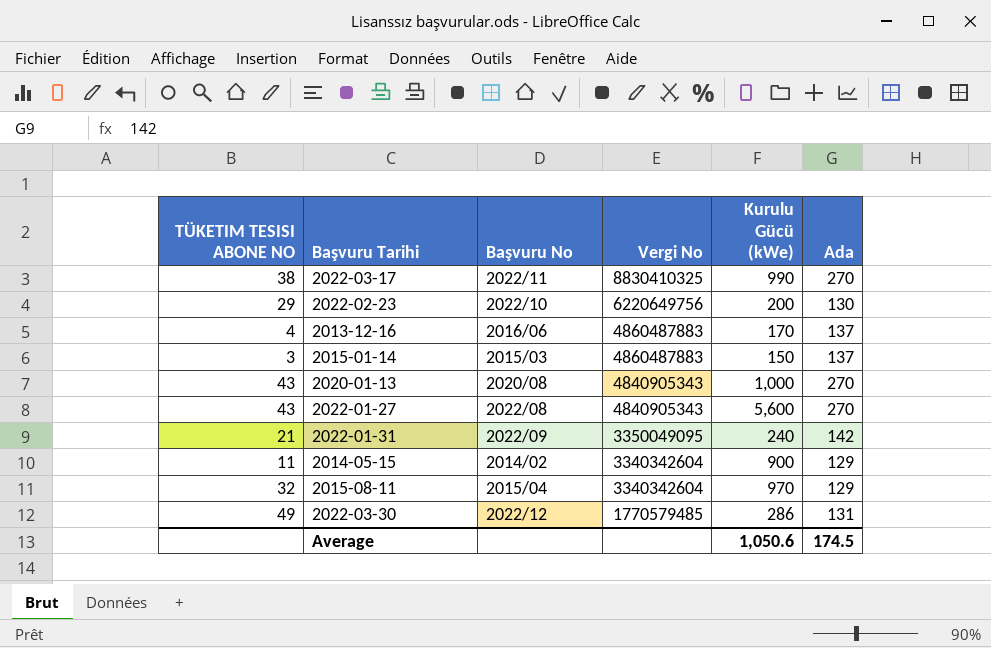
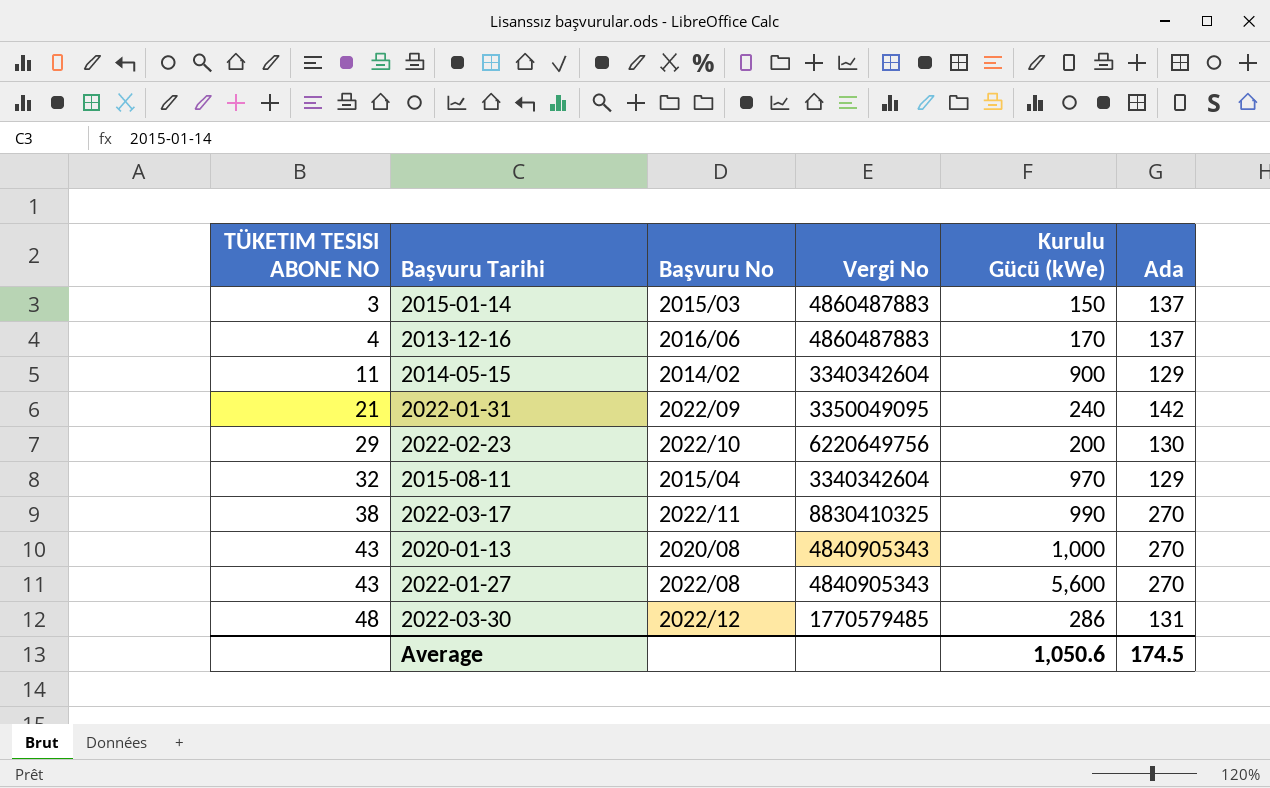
row order: Vergi No descending -> TÜKETIM TESISI ABONE NO ascending
2022-03-30 | TÜKETIM TESISI ABONE NO: 49 -> 48

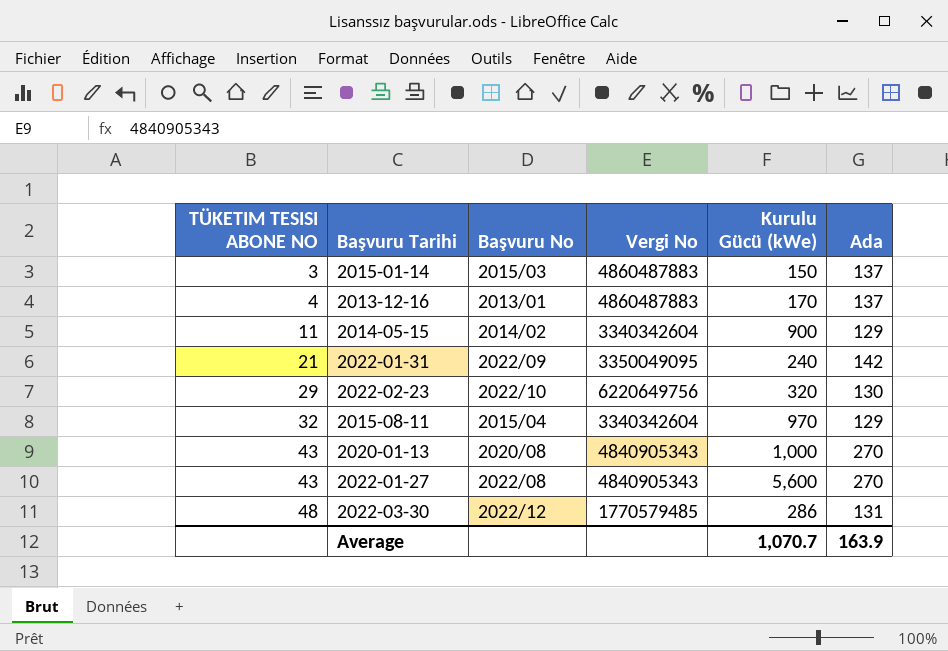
row 2022-03-17: 38 | 2022/11 | 8830410325 | 990 | 270 -> none
2013-12-16 | Başvuru No: 2016/06 -> 2013/01
2022-02-23 | Kurulu Gücü (kWe): 200 -> 320
Average | Kurulu Gücü (kWe): 1,050.6 -> 1,070.7
Average | Ada: 174.5 -> 163.9

